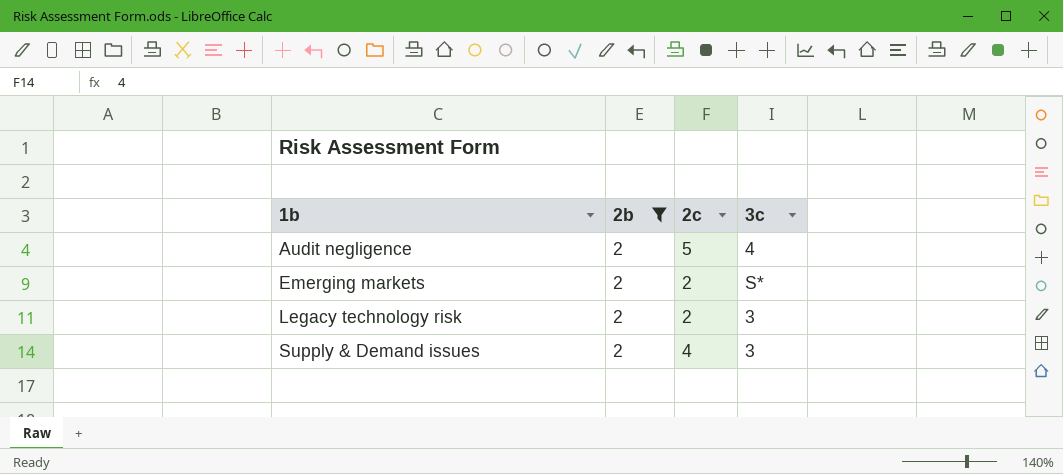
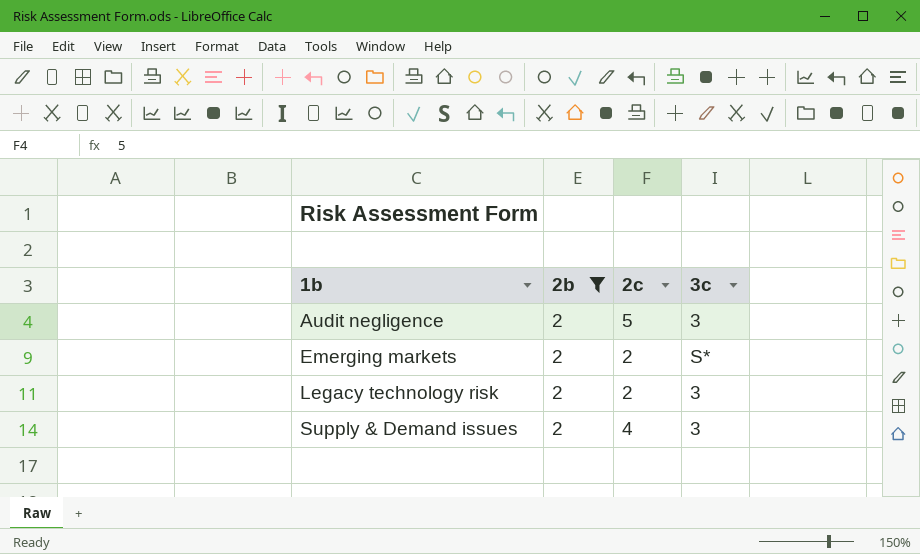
Audit negligence | 3c: 4 -> 3

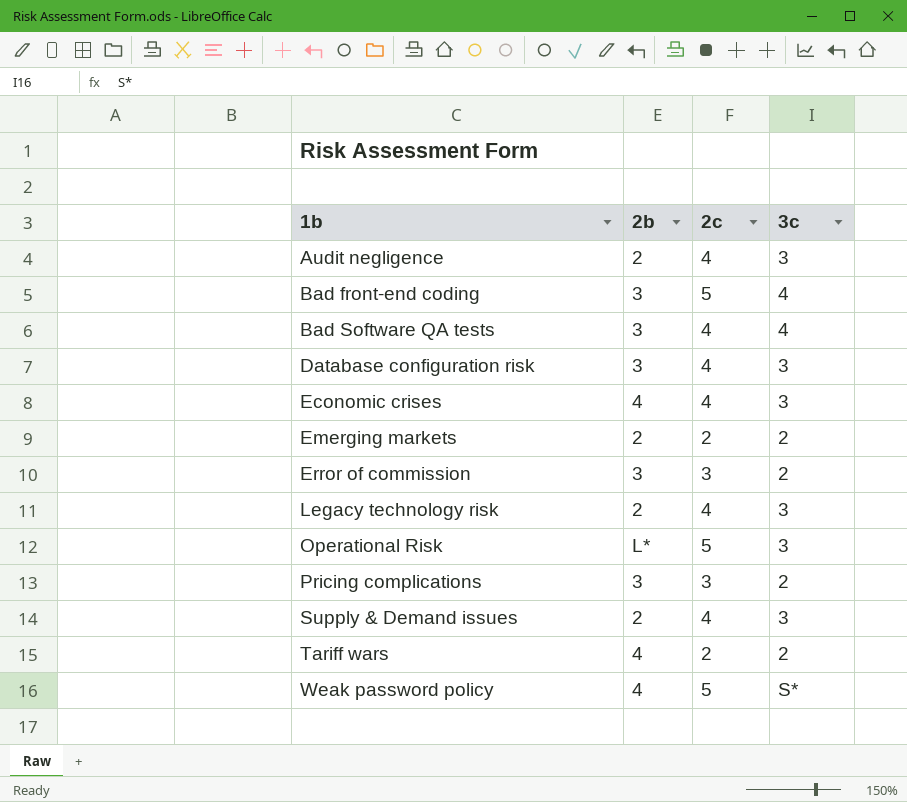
filter: 2b = 2 -> none
Audit negligence | 2c: 5 -> 4
Emerging markets | 3c: S* -> 2
Legacy technology risk | 2c: 2 -> 4

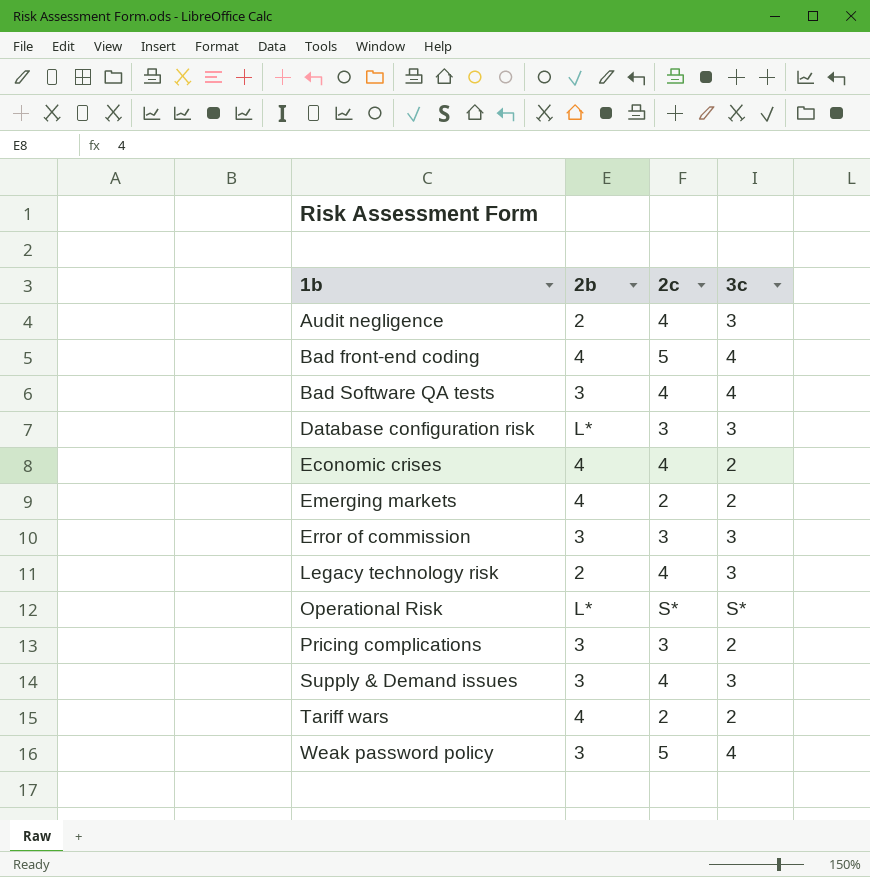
Bad front-end coding | 2b: 3 -> 4
Database configuration risk | 2b: 3 -> L*
Database configuration risk | 2c: 4 -> 3
Economic crises | 3c: 3 -> 2
Emerging markets | 2b: 2 -> 4
Error of commission | 3c: 2 -> 3
Operational Risk | 2c: 5 -> S*
Operational Risk | 3c: 3 -> S*
Supply & Demand issues | 2b: 2 -> 3
Weak password policy | 2b: 4 -> 3
Weak password policy | 3c: S* -> 4

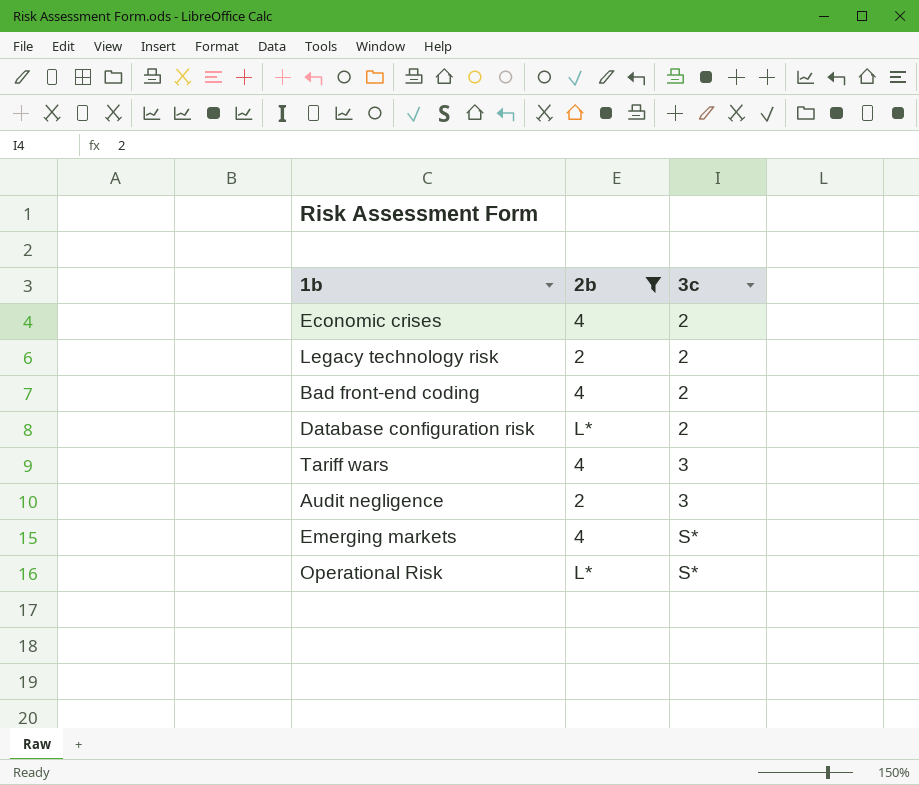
filter: none -> 2b != 3
row order: 1b ascending -> 3c ascending
column 2c | position: 3 -> none
Legacy technology risk | 3c: 3 -> 2
Bad front-end coding | 3c: 4 -> 2
Database configuration risk | 3c: 3 -> 2
Tariff wars | 3c: 2 -> 3
Emerging markets | 3c: 2 -> S*

